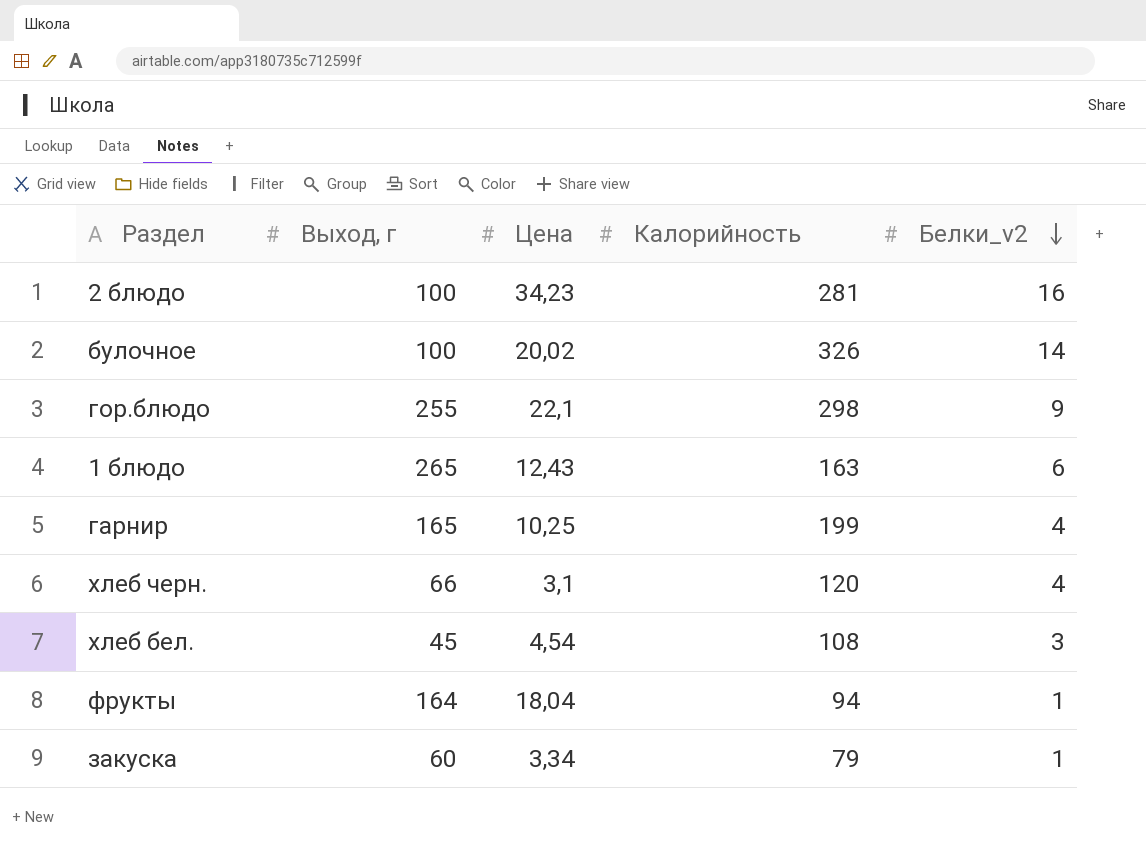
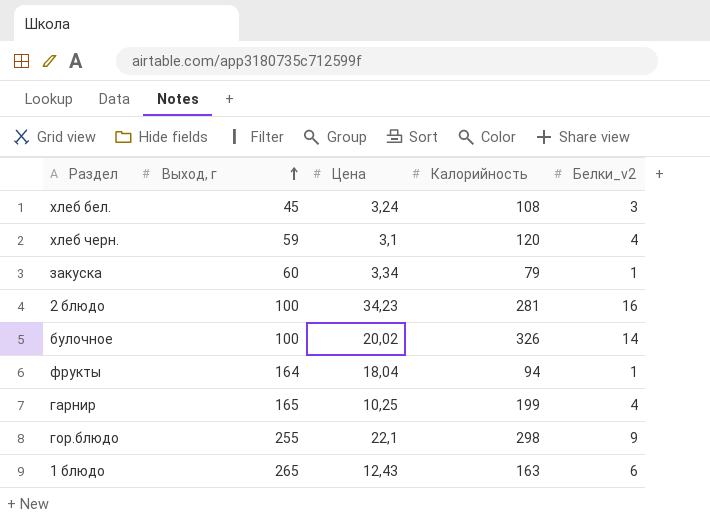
row order: Белки_v2 descending -> Выход, г ascending
хлеб бел. | Цена: 4,54 -> 3,24
хлеб черн. | Выход, г: 66 -> 59

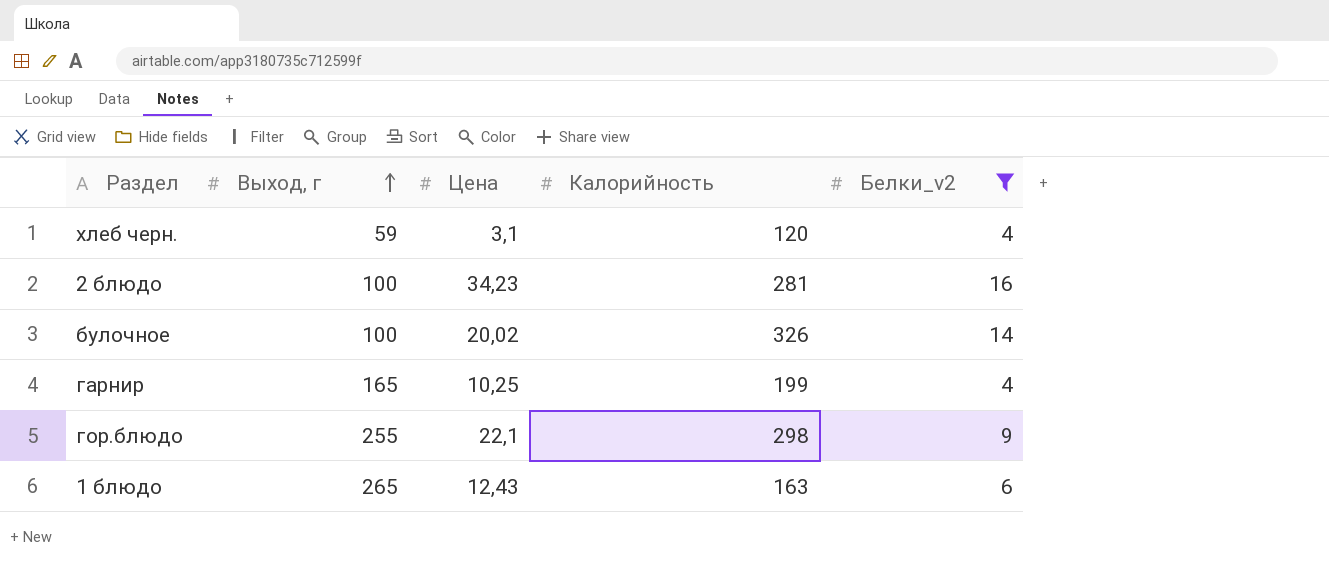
filter: none -> Белки_v2 >= 4

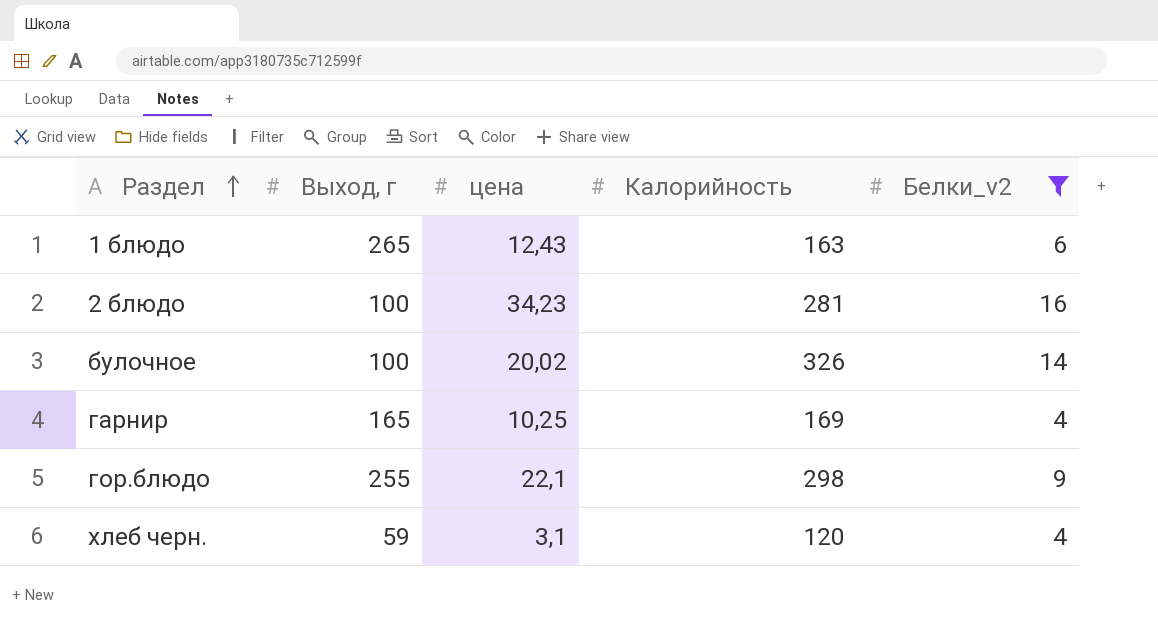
row order: Выход, г ascending -> Раздел ascending
column name: Цена -> цена
гарнир | Калорийность: 199 -> 169

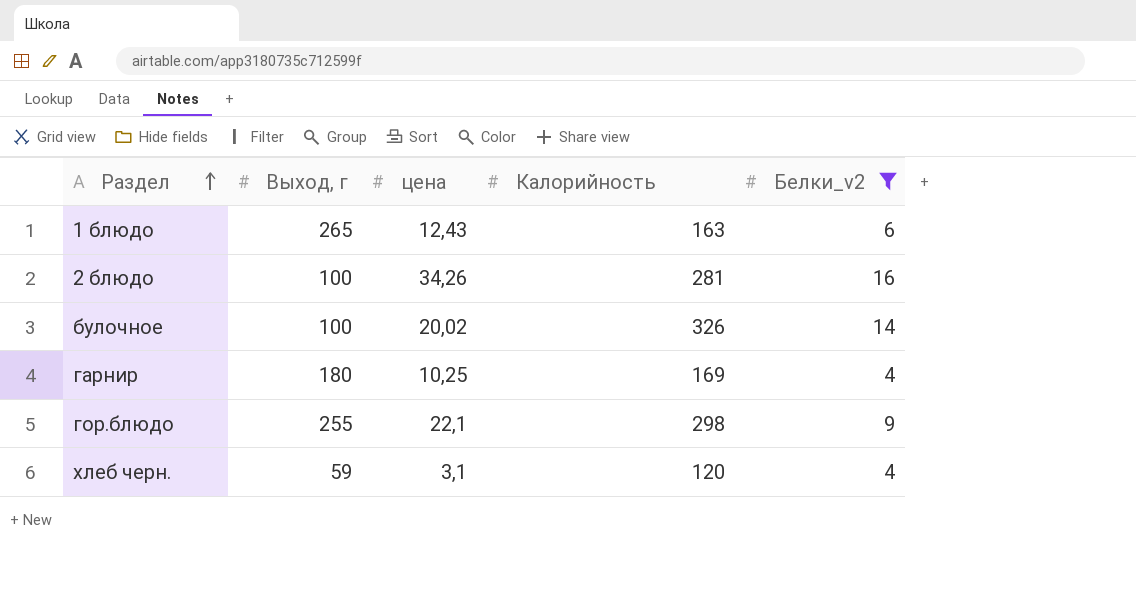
2 блюдо | цена: 34,23 -> 34,26
гарнир | Выход, г: 165 -> 180

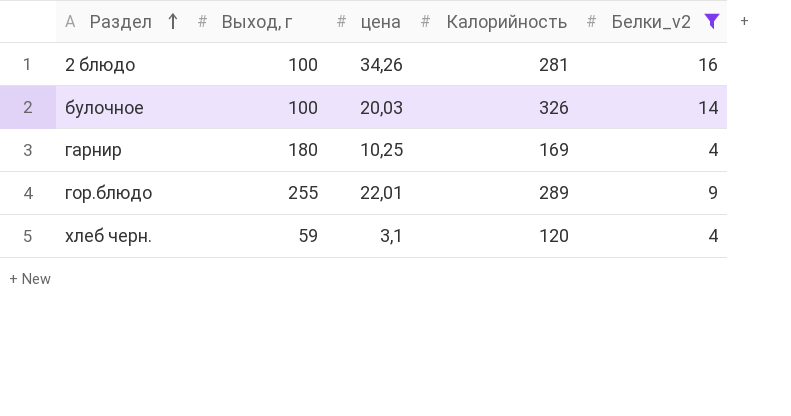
row 1 блюдо: 265 | 12,43 | 163 | 6 -> none
булочное | цена: 20,02 -> 20,03
гор.блюдо | цена: 22,1 -> 22,01
гор.блюдо | Калорийность: 298 -> 289

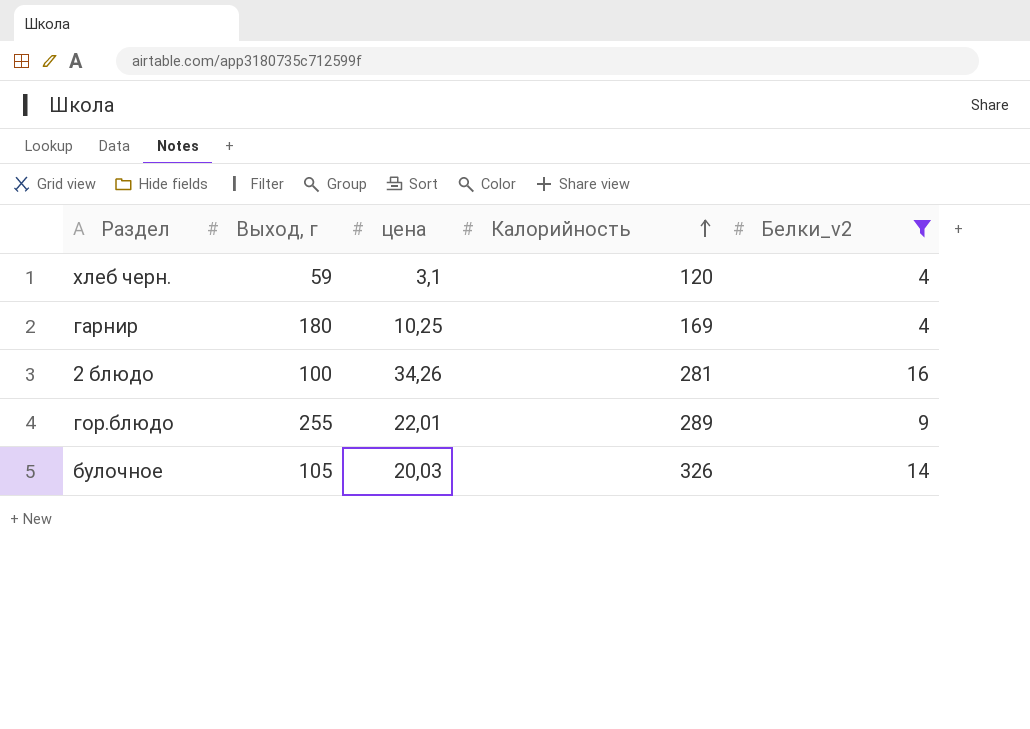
row order: Раздел ascending -> Калорийность ascending
булочное | Выход, г: 100 -> 105

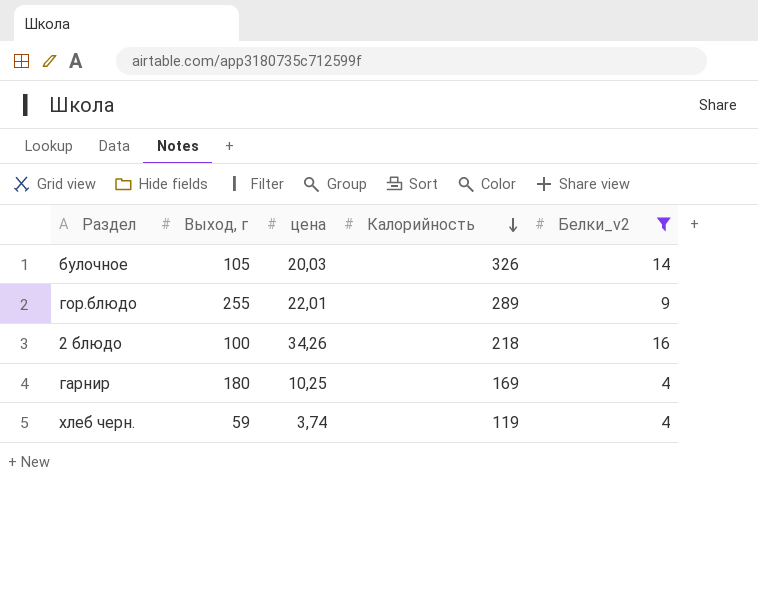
row order: Калорийность ascending -> Калорийность descending
2 блюдо | Калорийность: 281 -> 218
хлеб черн. | цена: 3,1 -> 3,74
хлеб черн. | Калорийность: 120 -> 119

